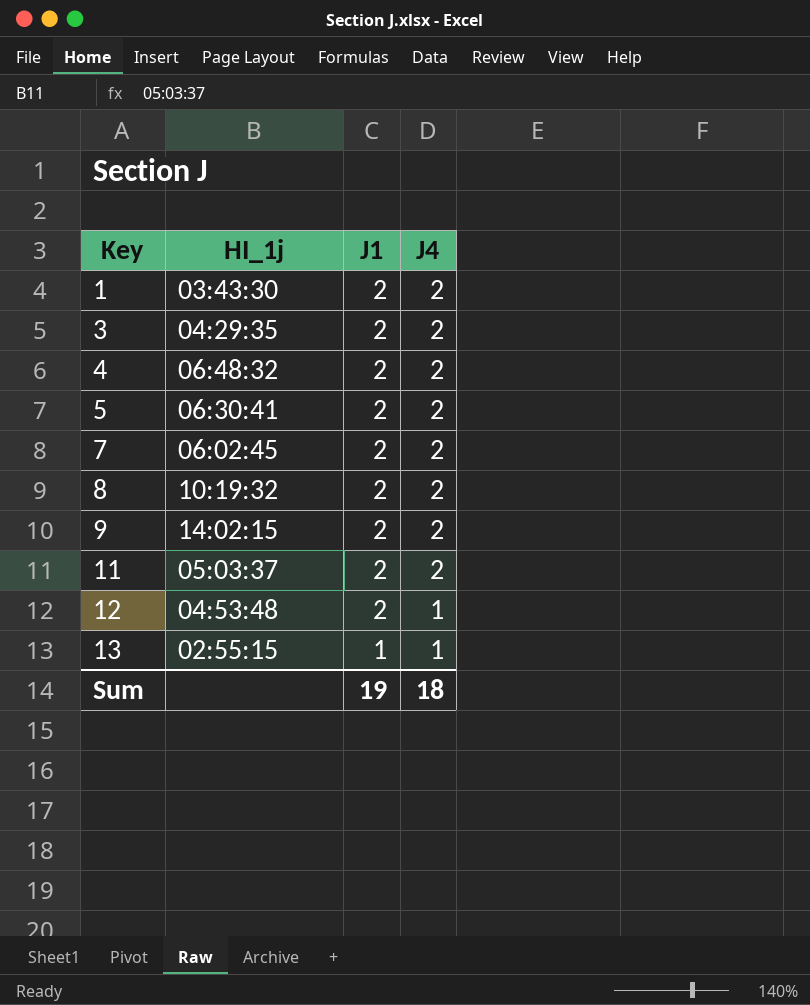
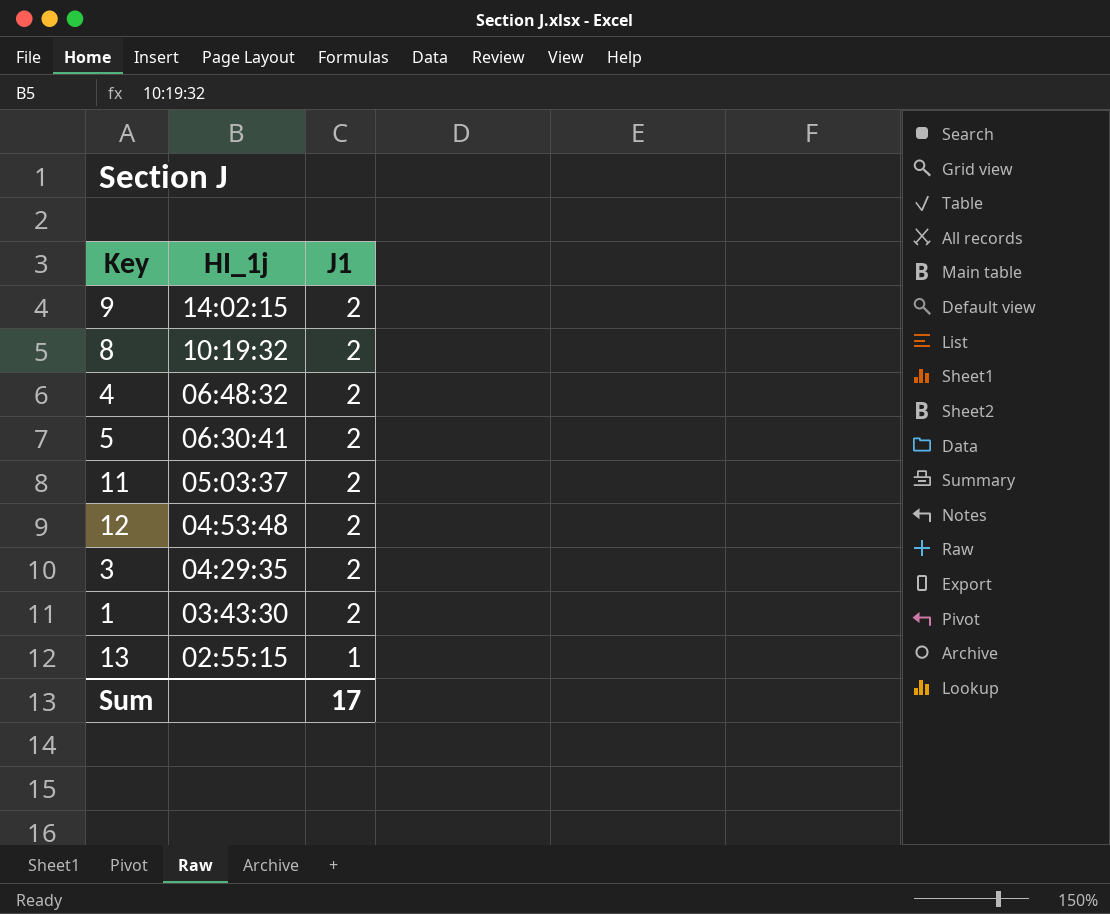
row order: Key ascending -> HI_1j descending
column J4 | position: 4 -> none
row 7: 06:02:45 | 2 | 2 -> none
Sum | J1: 19 -> 17

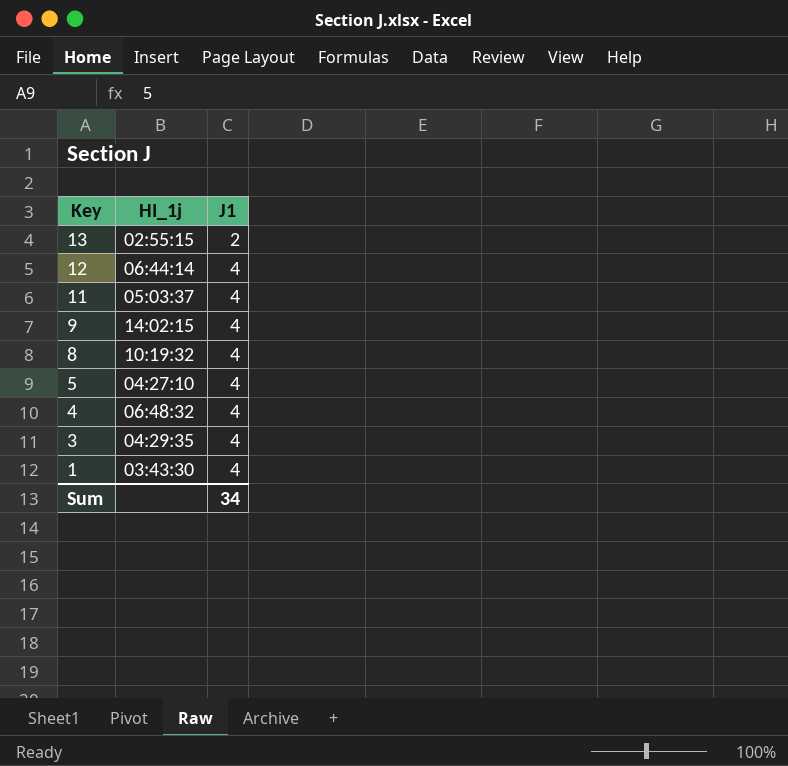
row order: HI_1j descending -> Key descending
13 | J1: 1 -> 2
12 | HI_1j: 04:53:48 -> 06:44:14
12 | J1: 2 -> 4
11 | J1: 2 -> 4
9 | J1: 2 -> 4
8 | J1: 2 -> 4
5 | HI_1j: 06:30:41 -> 04:27:10
5 | J1: 2 -> 4
4 | J1: 2 -> 4
3 | J1: 2 -> 4
1 | J1: 2 -> 4
Sum | J1: 17 -> 34

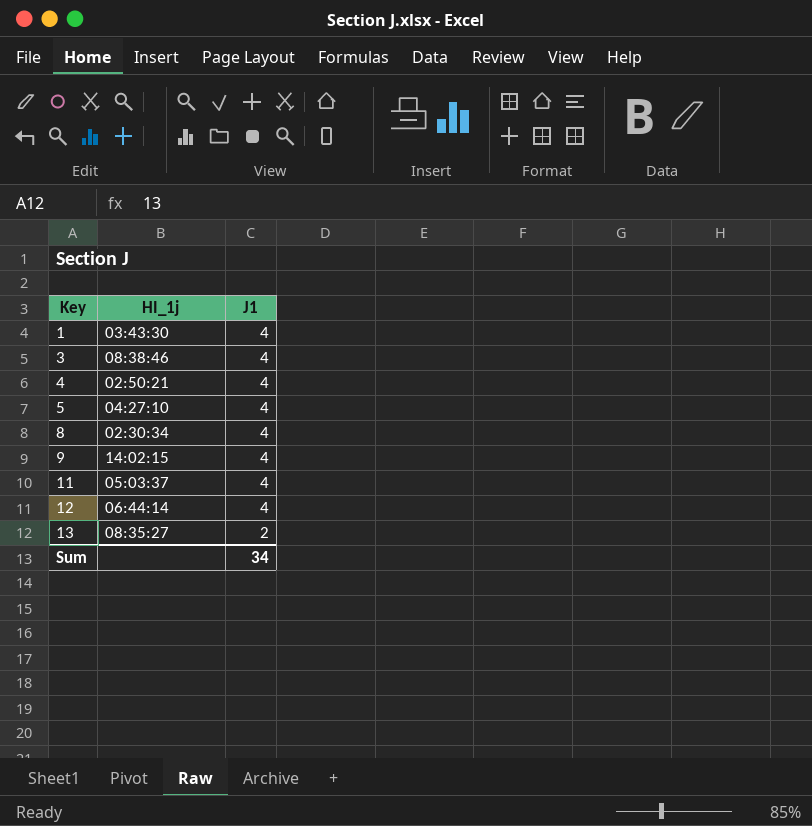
row order: Key descending -> Key ascending
3 | HI_1j: 04:29:35 -> 08:38:46
4 | HI_1j: 06:48:32 -> 02:50:21
8 | HI_1j: 10:19:32 -> 02:30:34
13 | HI_1j: 02:55:15 -> 08:35:27

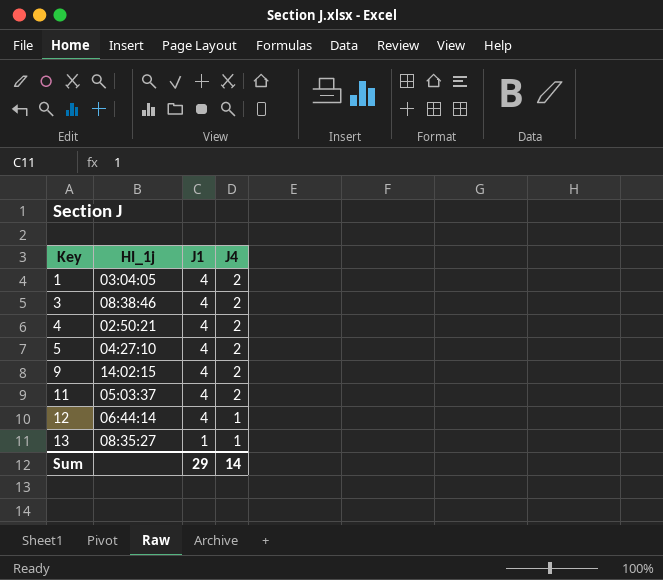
column J4 | position: none -> 4
row 8: 02:30:34 | 4 -> none
1 | HI_1j: 03:43:30 -> 03:04:05
13 | J1: 2 -> 1
Sum | J1: 34 -> 29

